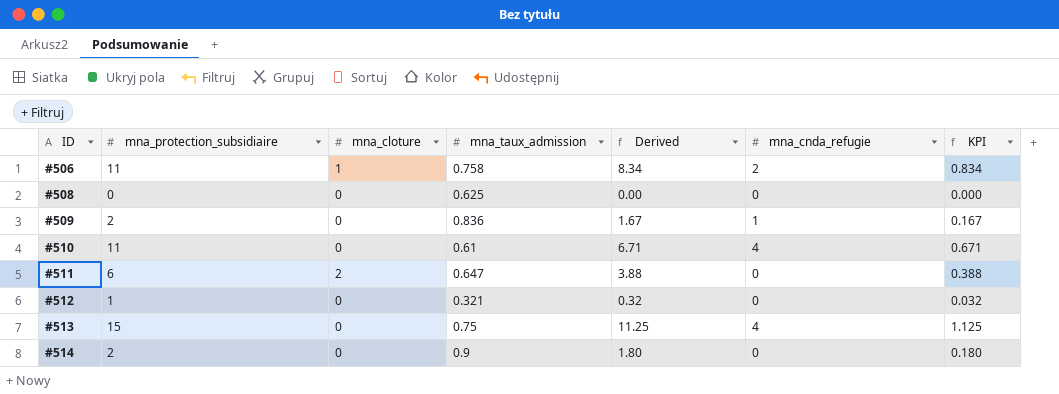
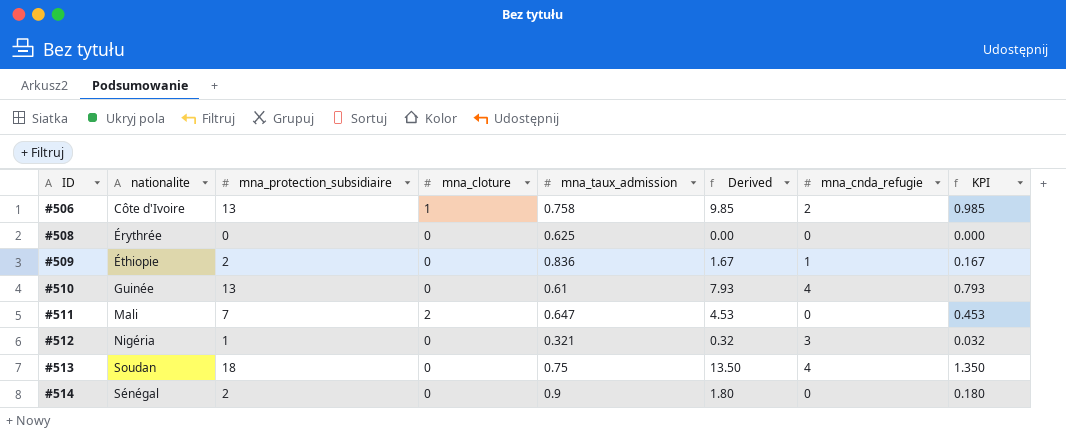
column nationalite | position: none -> 2
#506 | mna_protection_subsidiaire: 11 -> 13
#506 | Derived: 8.34 -> 9.85
#506 | KPI: 0.834 -> 0.985
#510 | mna_protection_subsidiaire: 11 -> 13
#510 | Derived: 6.71 -> 7.93
#510 | KPI: 0.671 -> 0.793
#511 | mna_protection_subsidiaire: 6 -> 7
#511 | Derived: 3.88 -> 4.53
#511 | KPI: 0.388 -> 0.453
#512 | mna_cnda_refugie: 0 -> 3
#513 | mna_protection_subsidiaire: 15 -> 18
#513 | Derived: 11.25 -> 13.50
#513 | KPI: 1.125 -> 1.350

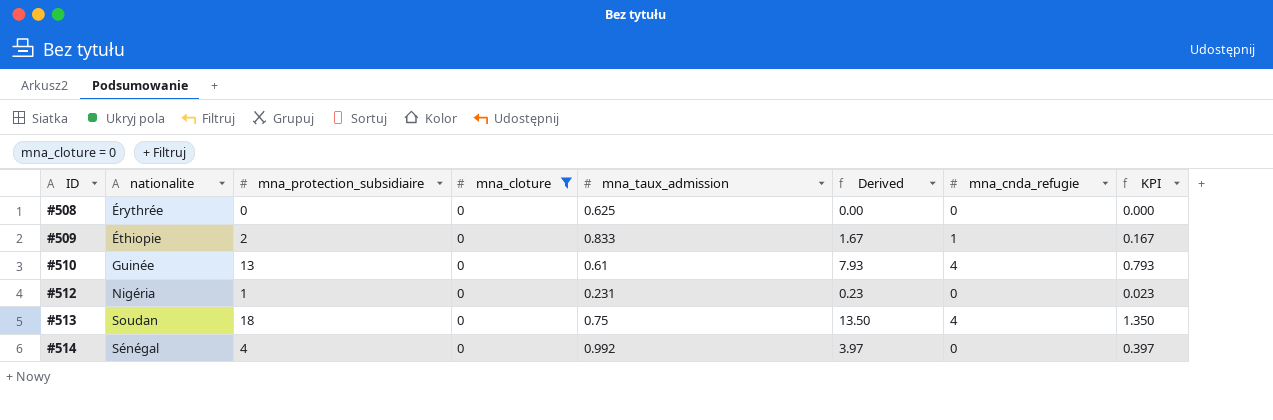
filter: none -> mna_cloture = 0
#509 | mna_taux_admission: 0.836 -> 0.833
#512 | mna_taux_admission: 0.321 -> 0.231
#512 | Derived: 0.32 -> 0.23
#512 | mna_cnda_refugie: 3 -> 0
#512 | KPI: 0.032 -> 0.023
#514 | mna_protection_subsidiaire: 2 -> 4
#514 | mna_taux_admission: 0.9 -> 0.992
#514 | Derived: 1.80 -> 3.97
#514 | KPI: 0.180 -> 0.397

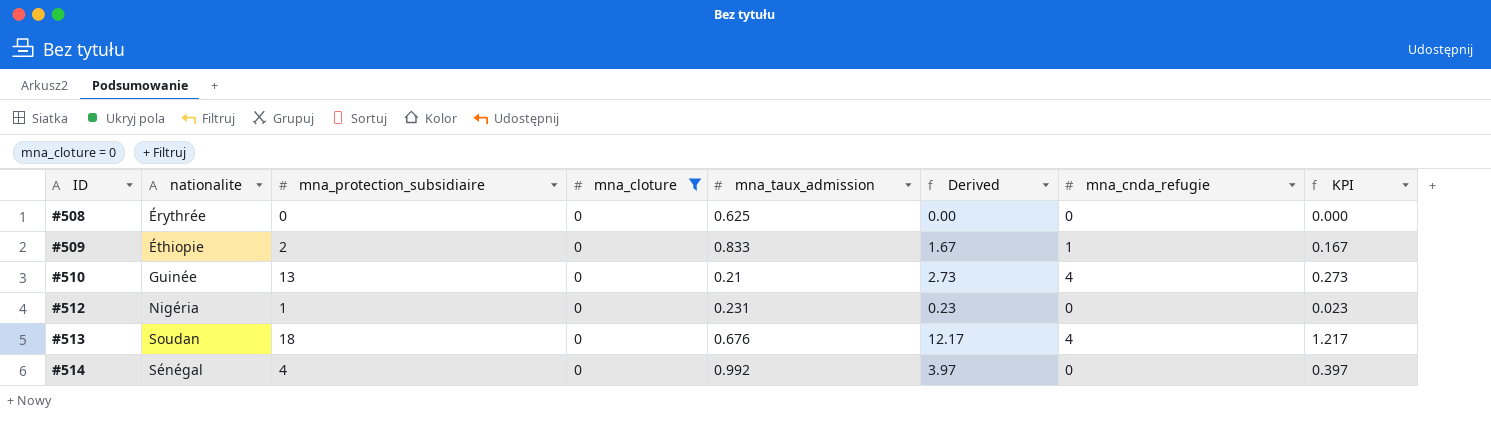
#510 | mna_taux_admission: 0.61 -> 0.21
#510 | Derived: 7.93 -> 2.73
#510 | KPI: 0.793 -> 0.273
#513 | mna_taux_admission: 0.75 -> 0.676
#513 | Derived: 13.50 -> 12.17
#513 | KPI: 1.350 -> 1.217

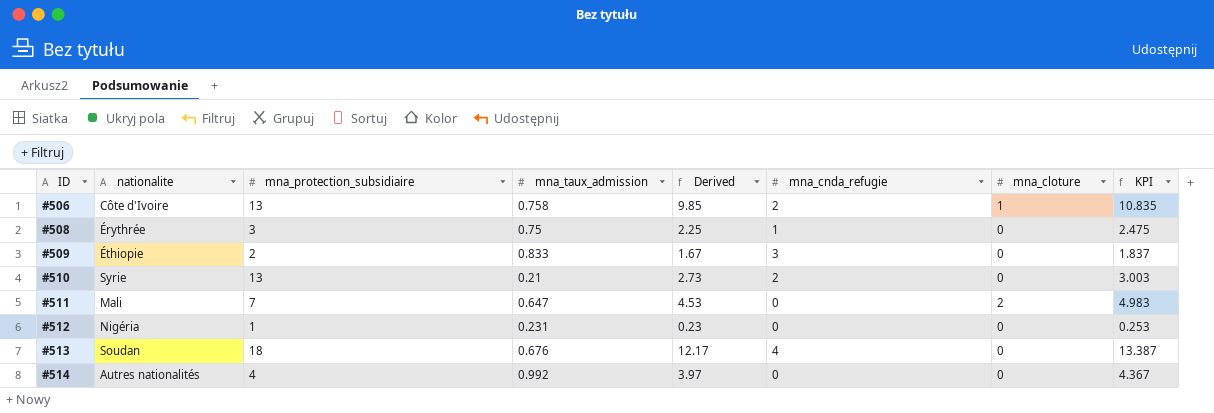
filter: mna_cloture = 0 -> none
column mna_cloture | position: 4 -> 7
column KPI | formula: [Derived] * 0.1 -> [Derived] * 1.1
#508 | mna_protection_subsidiaire: 0 -> 3
#508 | mna_taux_admission: 0.625 -> 0.75
#508 | Derived: 0.00 -> 2.25
#508 | mna_cnda_refugie: 0 -> 1
#509 | mna_cnda_refugie: 1 -> 3
#510 | nationalite: Guinée -> Syrie
#510 | mna_cnda_refugie: 4 -> 2
#514 | nationalite: Sénégal -> Autres nationalités

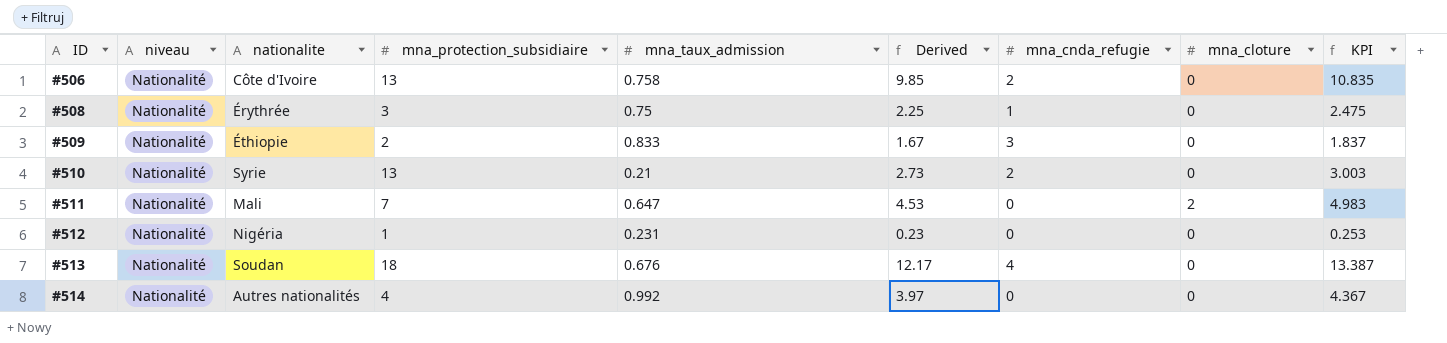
column niveau | position: none -> 2
#506 | mna_cloture: 1 -> 0

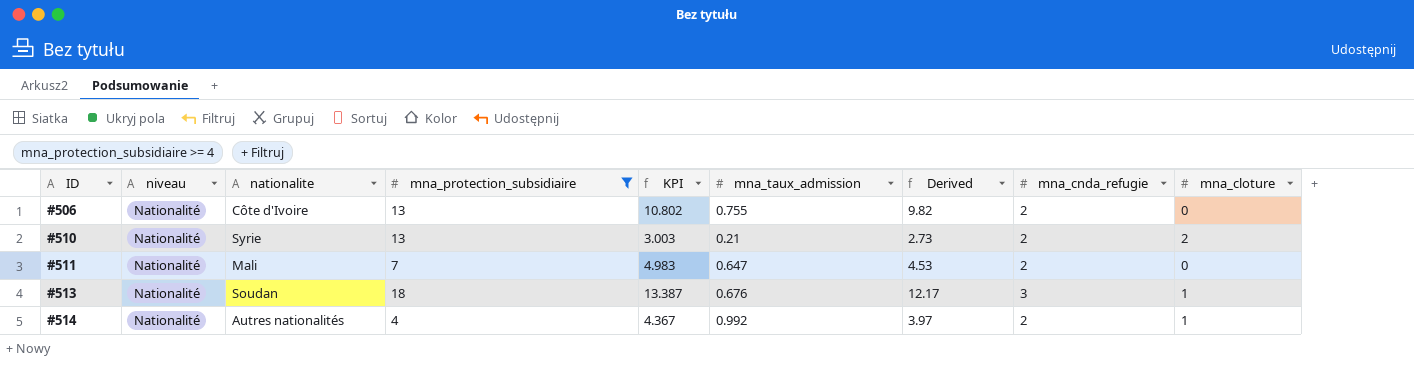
filter: none -> mna_protection_subsidiaire >= 4
column KPI | position: 9 -> 5
#506 | KPI: 10.835 -> 10.802
#506 | mna_taux_admission: 0.758 -> 0.755
#506 | Derived: 9.85 -> 9.82
#510 | mna_cloture: 0 -> 2
#511 | mna_cnda_refugie: 0 -> 2
#511 | mna_cloture: 2 -> 0
#513 | mna_cnda_refugie: 4 -> 3
#513 | mna_cloture: 0 -> 1
#514 | mna_cnda_refugie: 0 -> 2
#514 | mna_cloture: 0 -> 1

